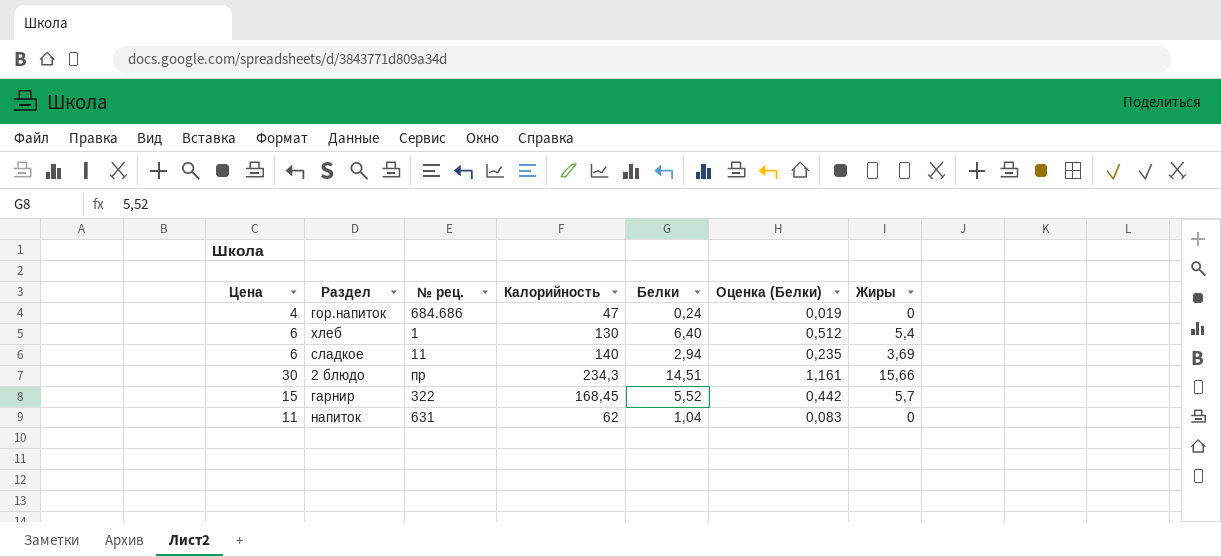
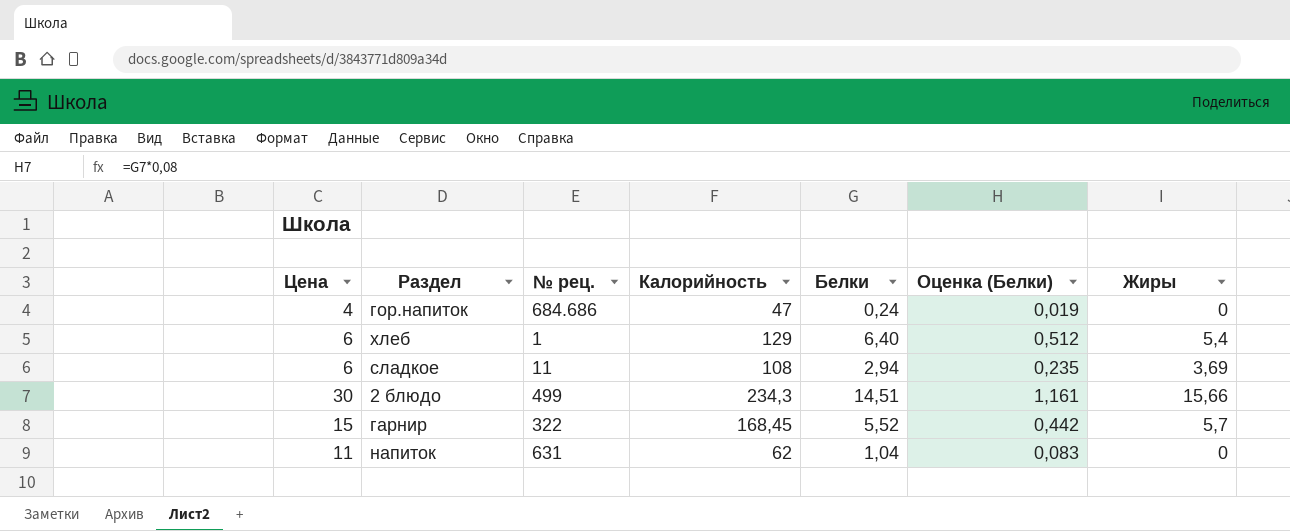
хлеб | Калорийность: 130 -> 129
сладкое | Калорийность: 140 -> 108
2 блюдо | № рец.: пр -> 499

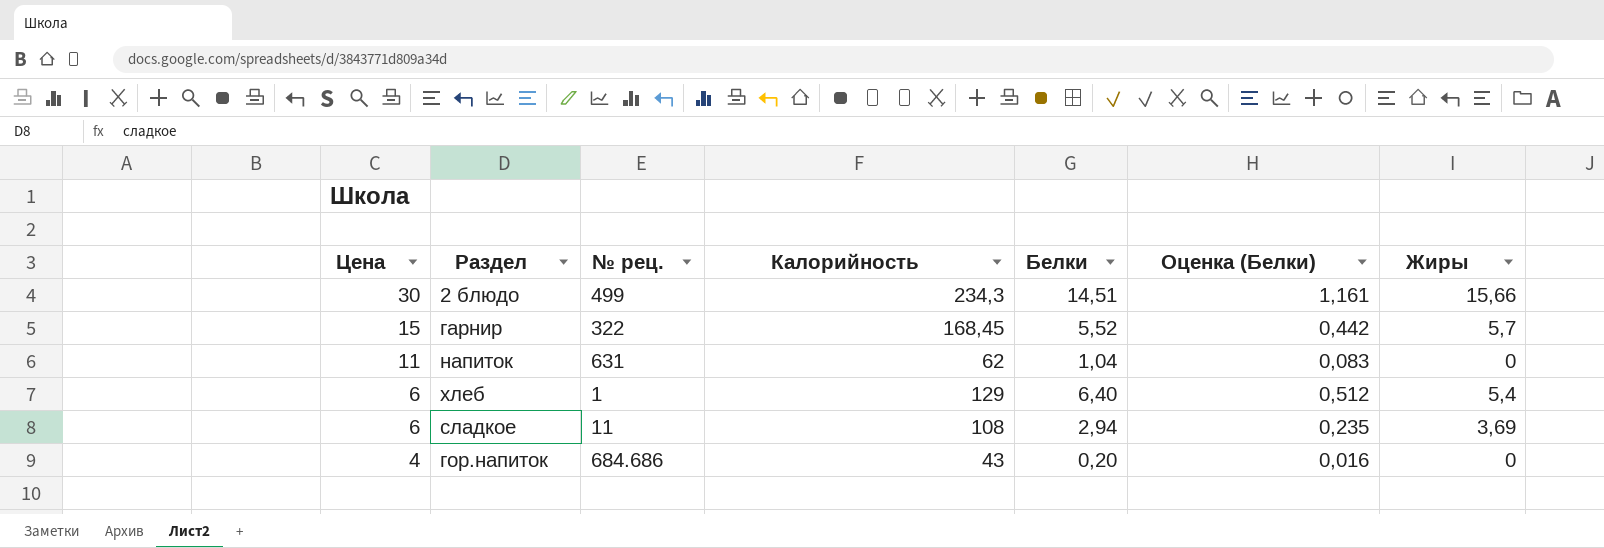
row order: none -> Цена descending
гор.напиток | Калорийность: 47 -> 43
гор.напиток | Белки: 0,24 -> 0,20
гор.напиток | Оценка (Белки): 0,019 -> 0,016

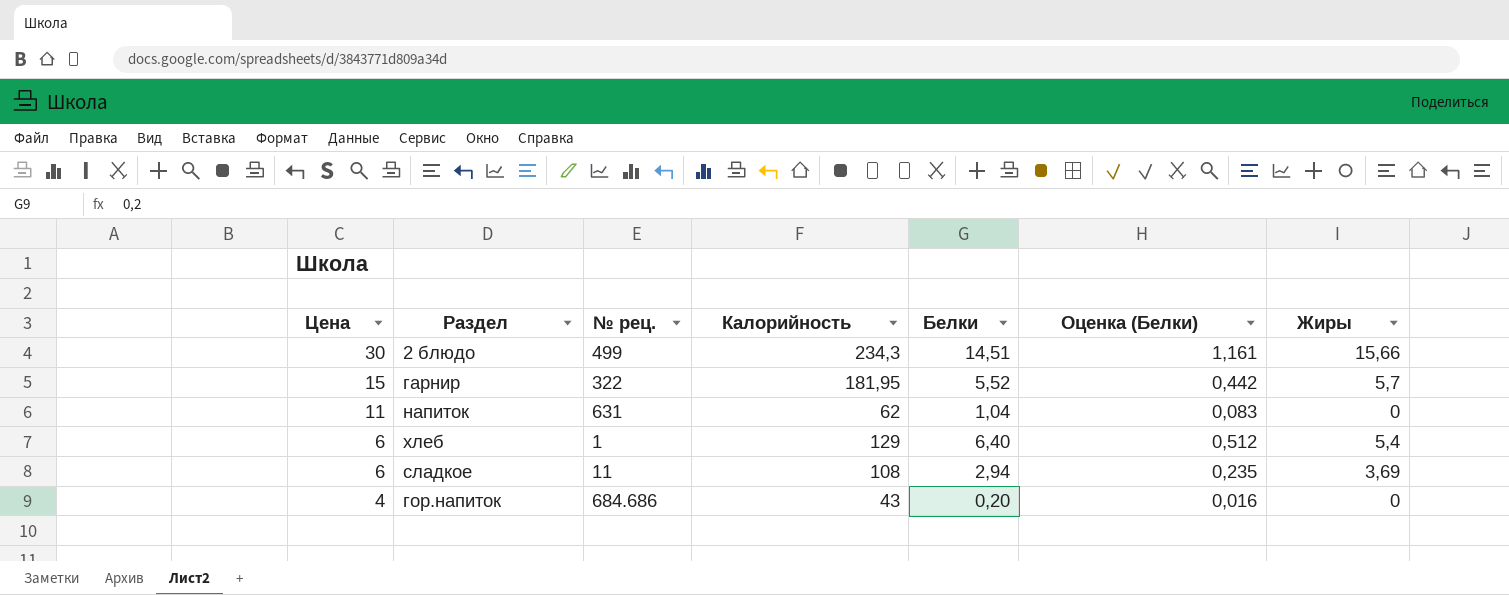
гарнир | Калорийность: 168,45 -> 181,95

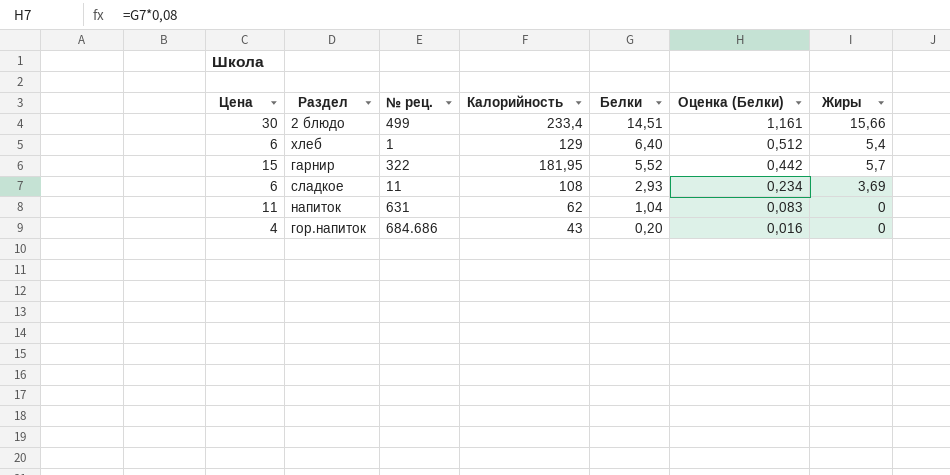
row order: Цена descending -> Белки descending
2 блюдо | Калорийность: 234,3 -> 233,4
сладкое | Белки: 2,94 -> 2,93
сладкое | Оценка (Белки): 0,235 -> 0,234

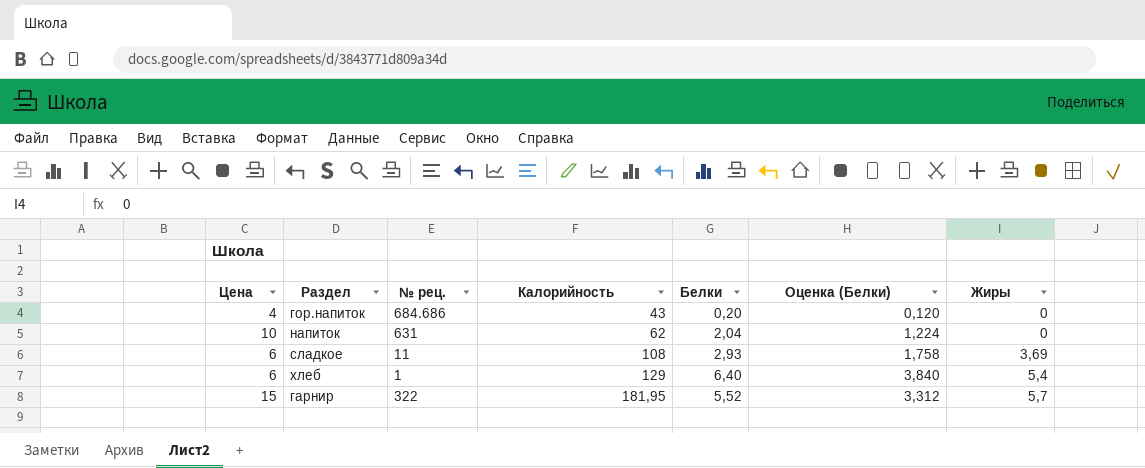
row order: Белки descending -> Калорийность ascending
column Оценка (Белки) | formula: [Белки] * 0,08 -> [Белки] * 0,6
row 2 блюдо: 30 | 499 | 233,4 | 14,51 | 1,161 | 15,66 -> none
напиток | Цена: 11 -> 10
напиток | Белки: 1,04 -> 2,04

